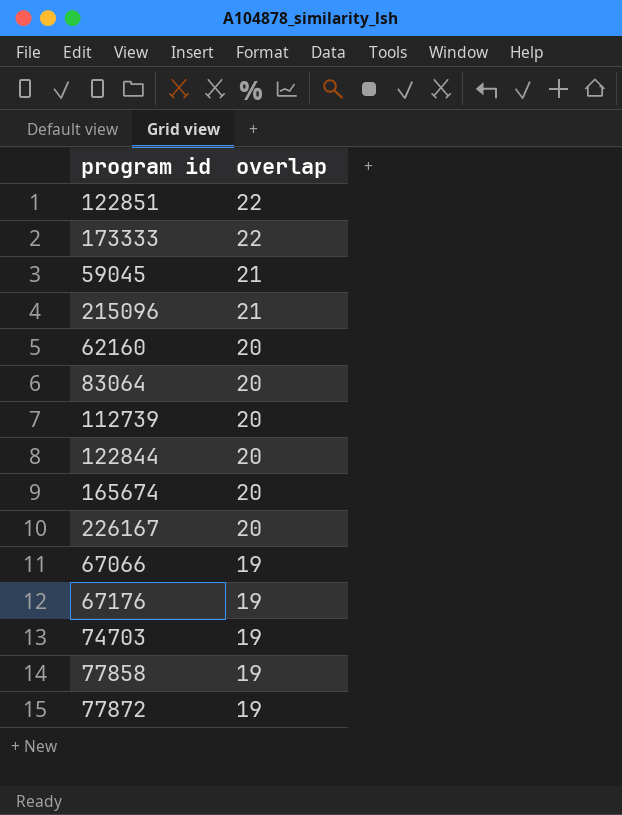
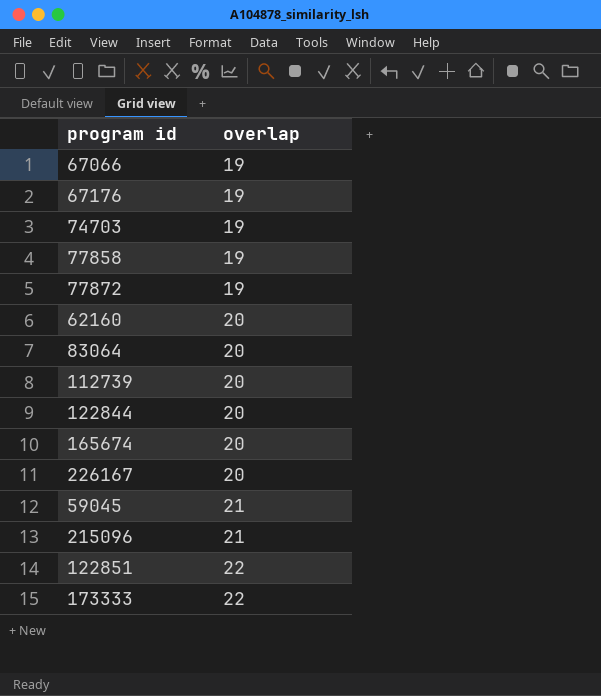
row order: overlap descending -> overlap ascending

